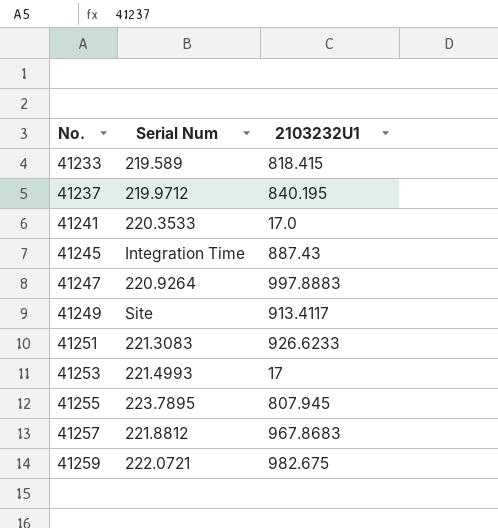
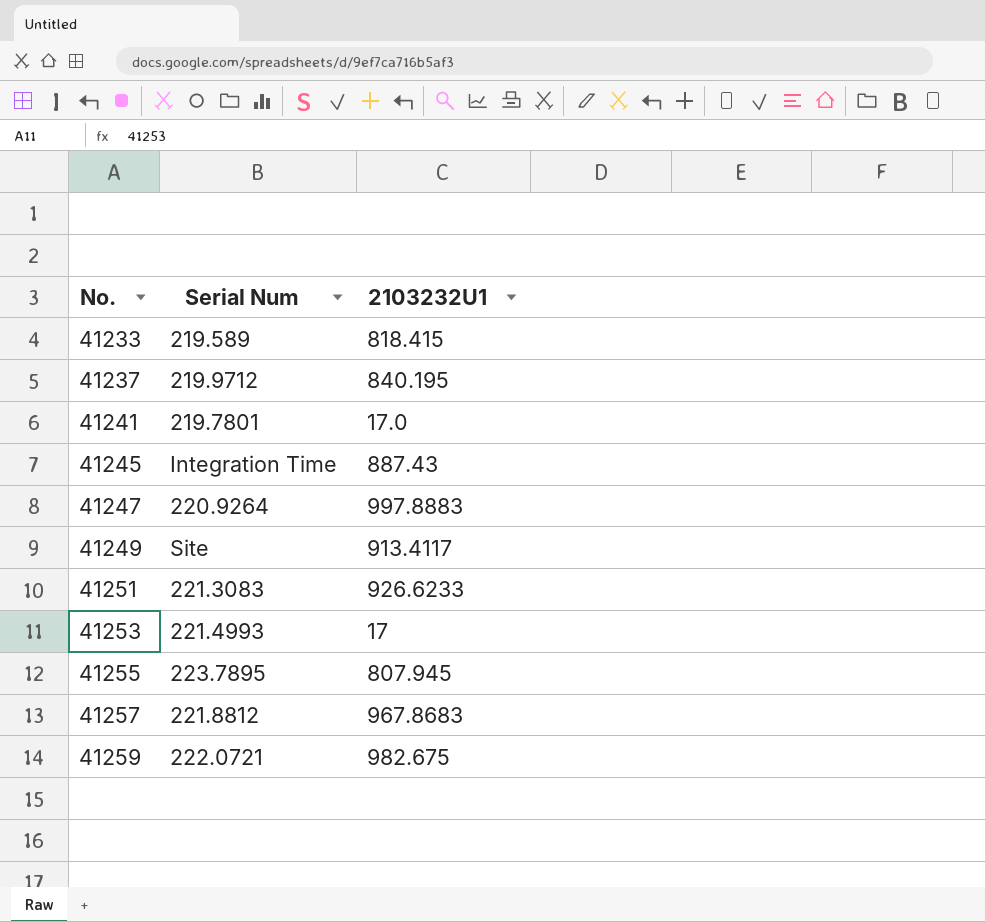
41241 | Serial Num: 220.3533 -> 219.7801

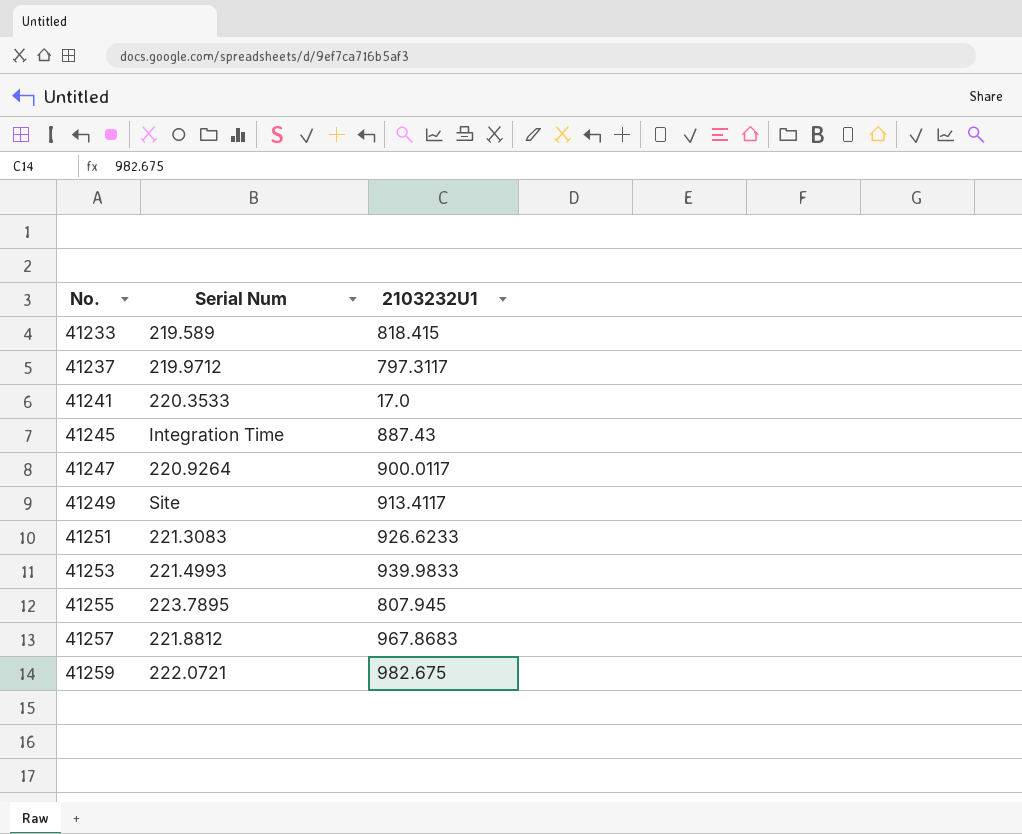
41237 | 2103232U1: 840.195 -> 797.3117
41241 | Serial Num: 219.7801 -> 220.3533
41247 | 2103232U1: 997.8883 -> 900.0117
41253 | 2103232U1: 17 -> 939.9833

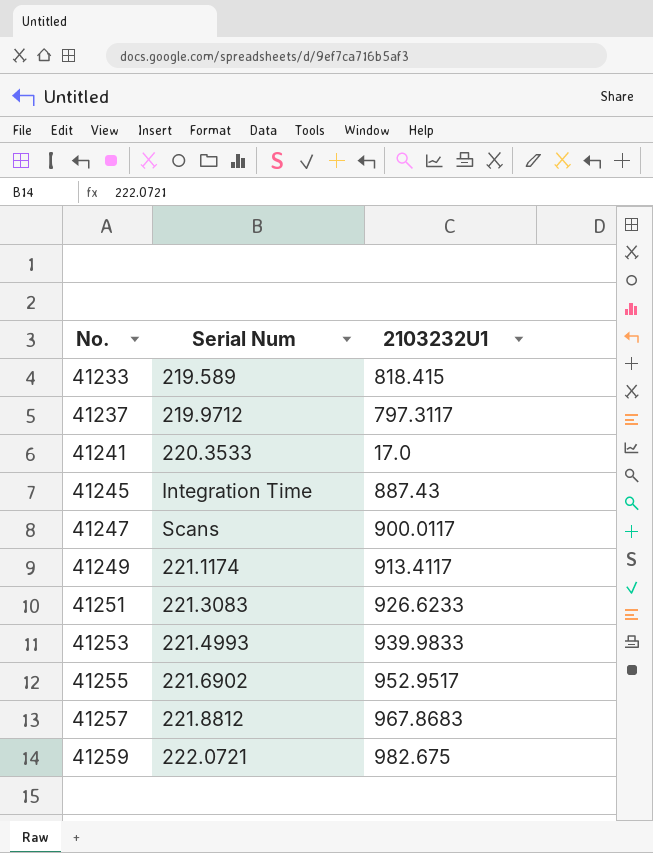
41247 | Serial Num: 220.9264 -> Scans
41249 | Serial Num: Site -> 221.1174
41255 | Serial Num: 223.7895 -> 221.6902
41255 | 2103232U1: 807.945 -> 952.9517

